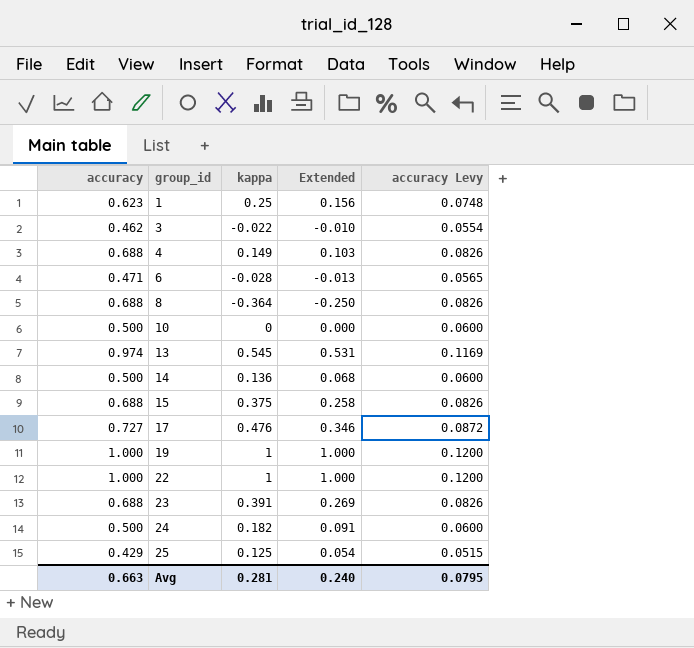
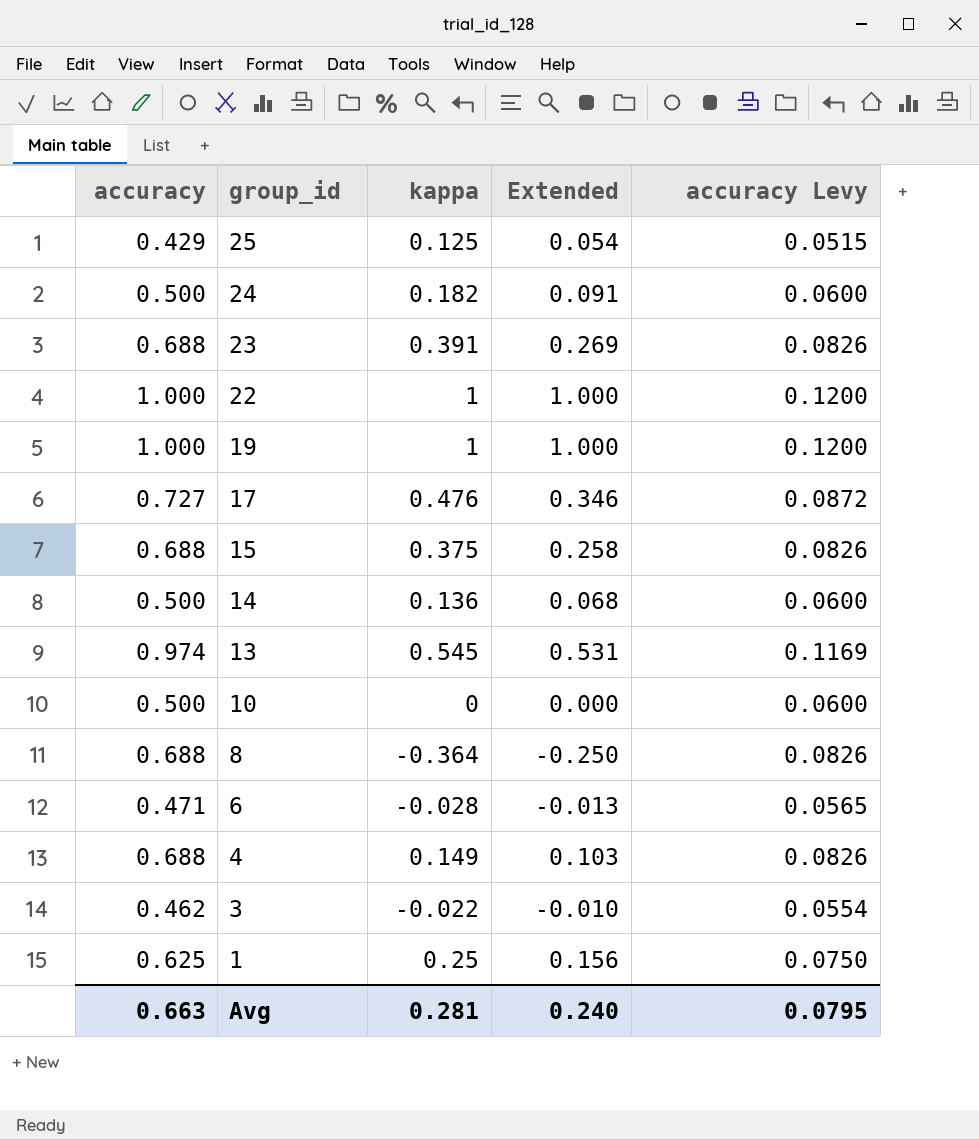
row order: group_id ascending -> group_id descending
1 | accuracy: 0.623 -> 0.625
1 | accuracy Levy: 0.0748 -> 0.0750

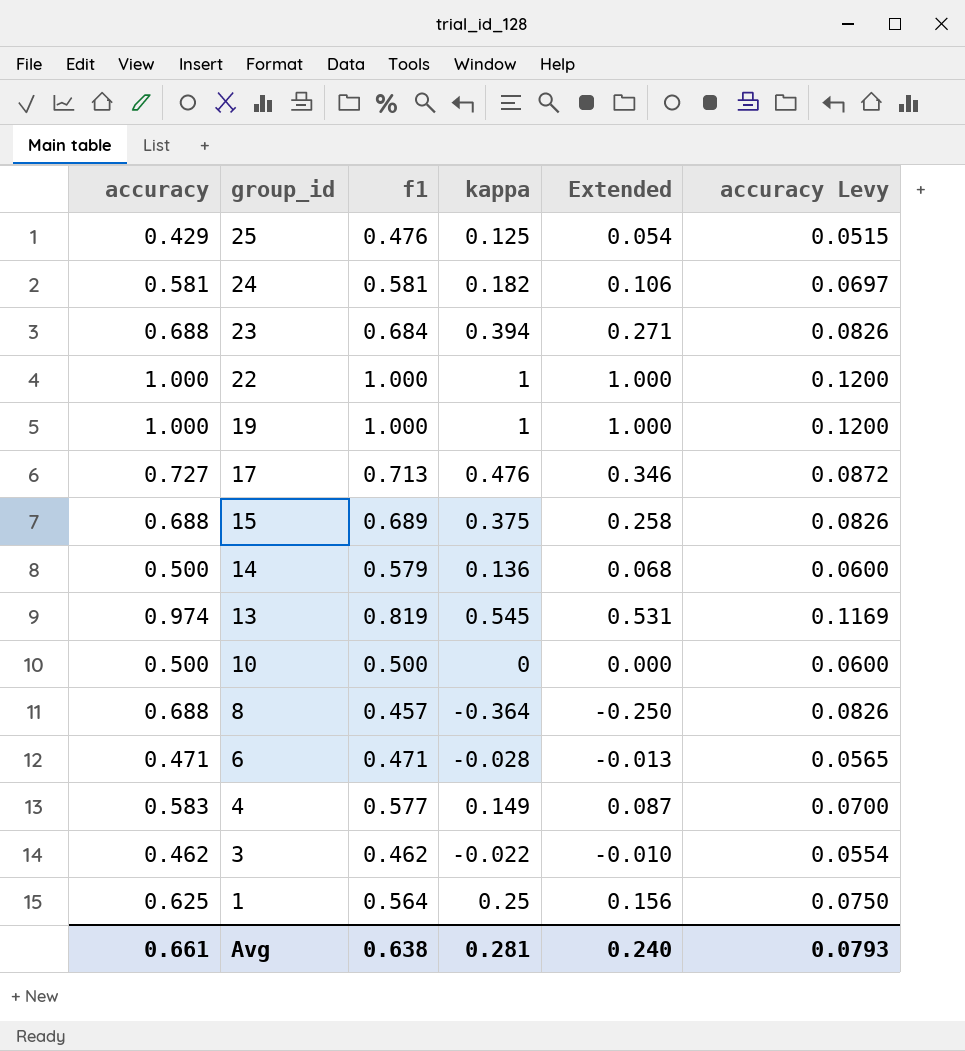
column f1 | position: none -> 3
24 | accuracy: 0.500 -> 0.581
24 | Extended: 0.091 -> 0.106
24 | accuracy Levy: 0.0600 -> 0.0697
23 | kappa: 0.391 -> 0.394
23 | Extended: 0.269 -> 0.271
4 | accuracy: 0.688 -> 0.583
4 | Extended: 0.103 -> 0.087
4 | accuracy Levy: 0.0826 -> 0.0700
Avg | accuracy: 0.663 -> 0.661
Avg | accuracy Levy: 0.0795 -> 0.0793

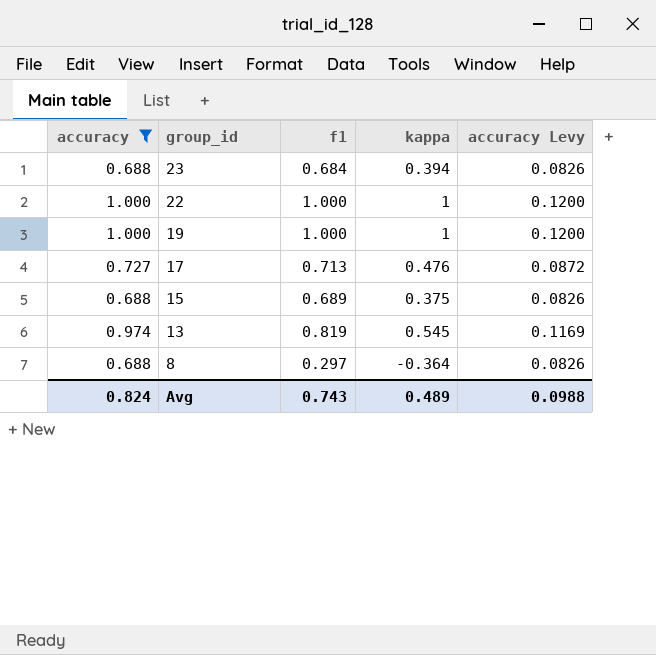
filter: none -> accuracy >= 0.688
column Extended | formula: [accuracy] * [kappa] -> none
8 | f1: 0.457 -> 0.297
Avg | accuracy: 0.661 -> 0.824
Avg | f1: 0.638 -> 0.743
Avg | kappa: 0.281 -> 0.489
Avg | accuracy Levy: 0.0793 -> 0.0988

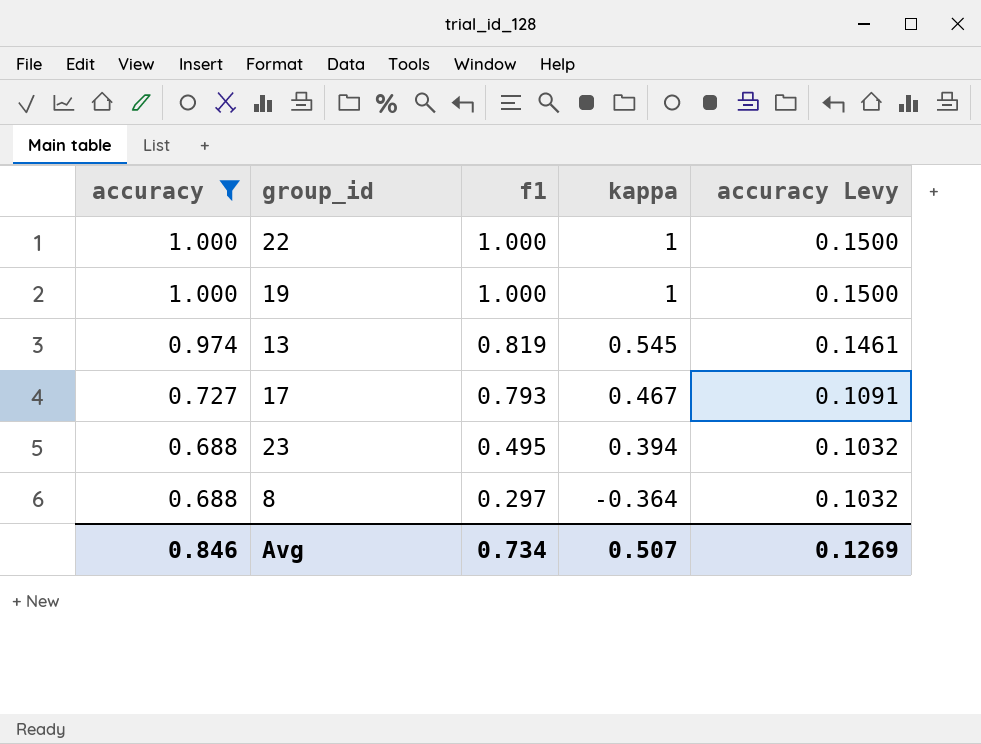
row order: group_id descending -> accuracy descending
column accuracy Levy | formula: [accuracy] * 0.12 -> [accuracy] * 0.15
row 15: 0.688 | 0.689 | 0.375 | 0.0826 -> none
17 | f1: 0.713 -> 0.793
17 | kappa: 0.476 -> 0.467
23 | f1: 0.684 -> 0.495
Avg | accuracy: 0.824 -> 0.846
Avg | f1: 0.743 -> 0.734
Avg | kappa: 0.489 -> 0.507
Avg | accuracy Levy: 0.0988 -> 0.1269

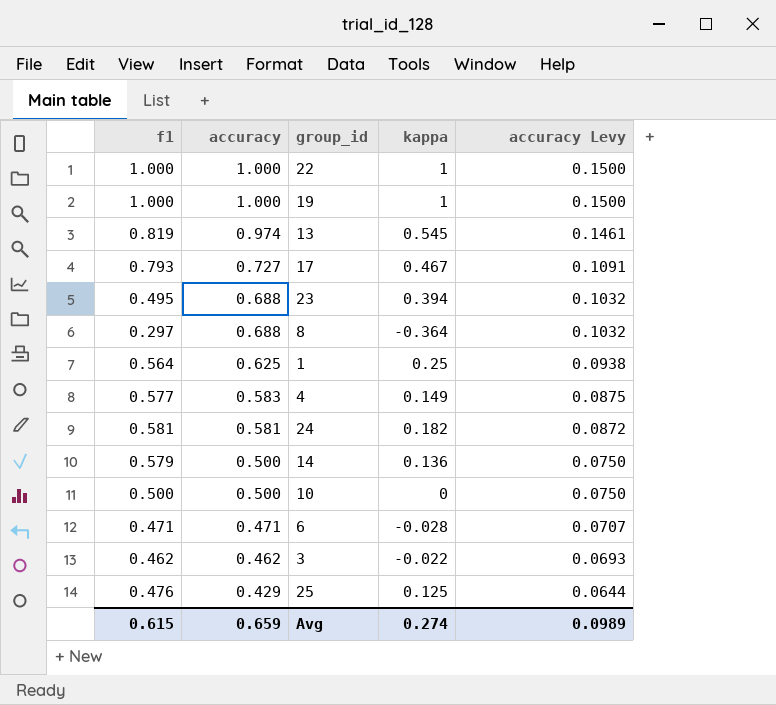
filter: accuracy >= 0.688 -> none
column f1 | position: 3 -> 1
Avg | f1: 0.734 -> 0.615
Avg | accuracy: 0.846 -> 0.659
Avg | kappa: 0.507 -> 0.274
Avg | accuracy Levy: 0.1269 -> 0.0989

